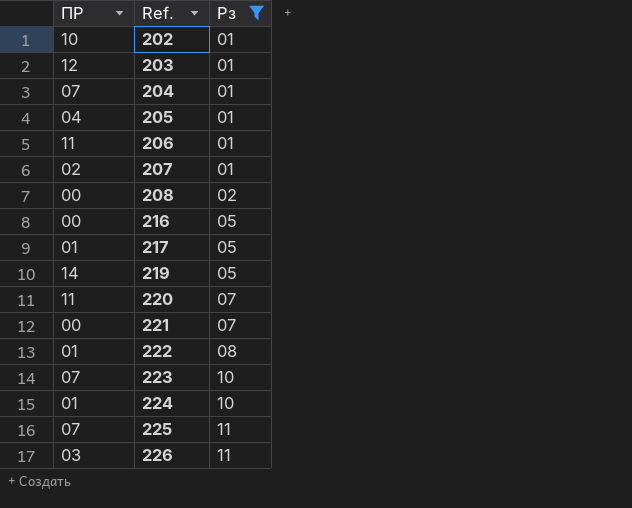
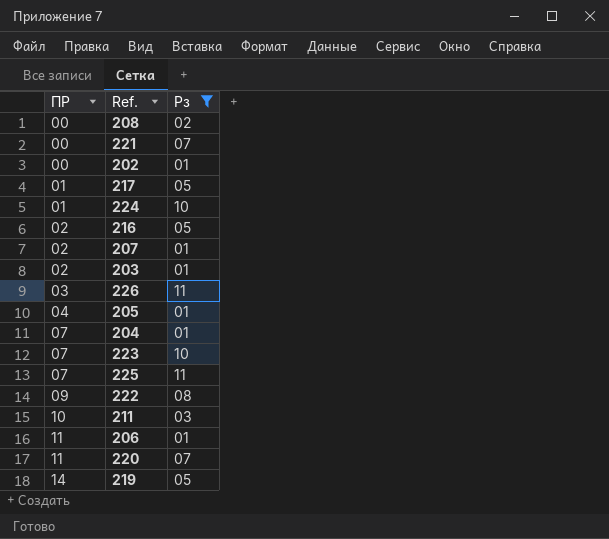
row order: Ref. ascending -> ПР ascending
202 | ПР: 10 -> 00
216 | ПР: 00 -> 02
203 | ПР: 12 -> 02
222 | ПР: 01 -> 09
row 211: none -> 10 | 03

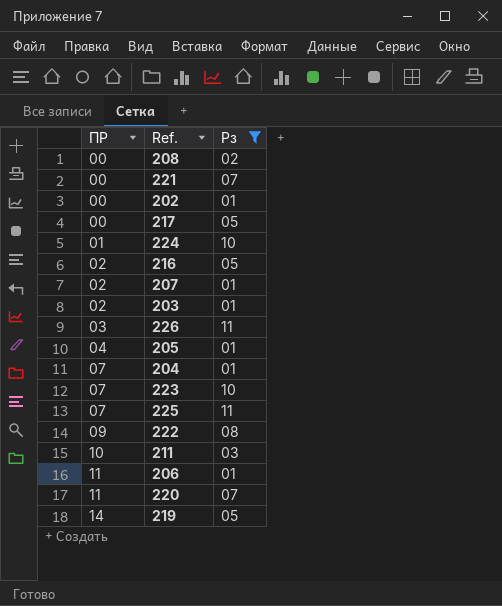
217 | ПР: 01 -> 00

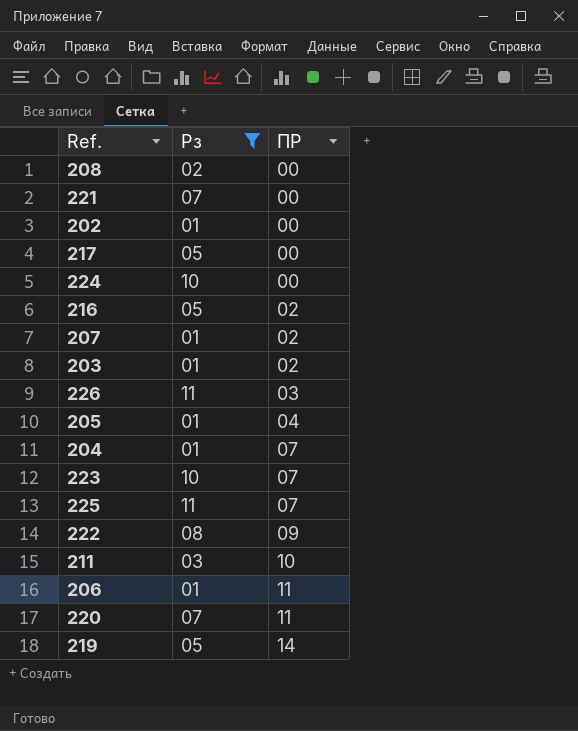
column ПР | position: 1 -> 3
224 | ПР: 01 -> 00

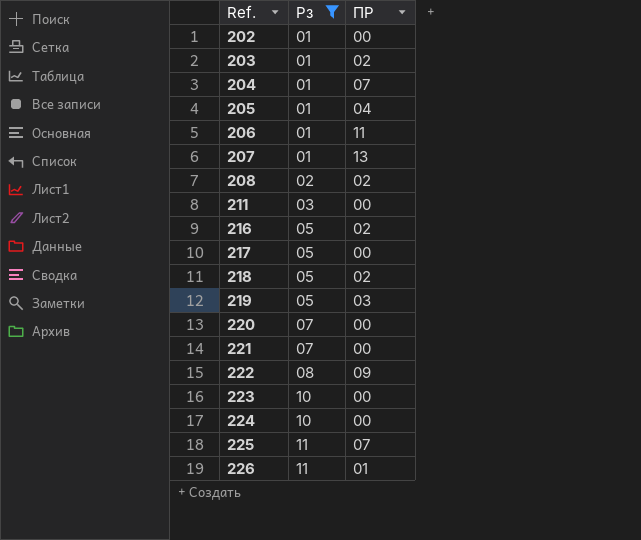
row order: ПР ascending -> Ref. ascending
207 | ПР: 02 -> 13
208 | ПР: 00 -> 02
211 | ПР: 10 -> 00
row 218: none -> 05 | 02
219 | ПР: 14 -> 03
220 | ПР: 11 -> 00
223 | ПР: 07 -> 00
226 | ПР: 03 -> 01

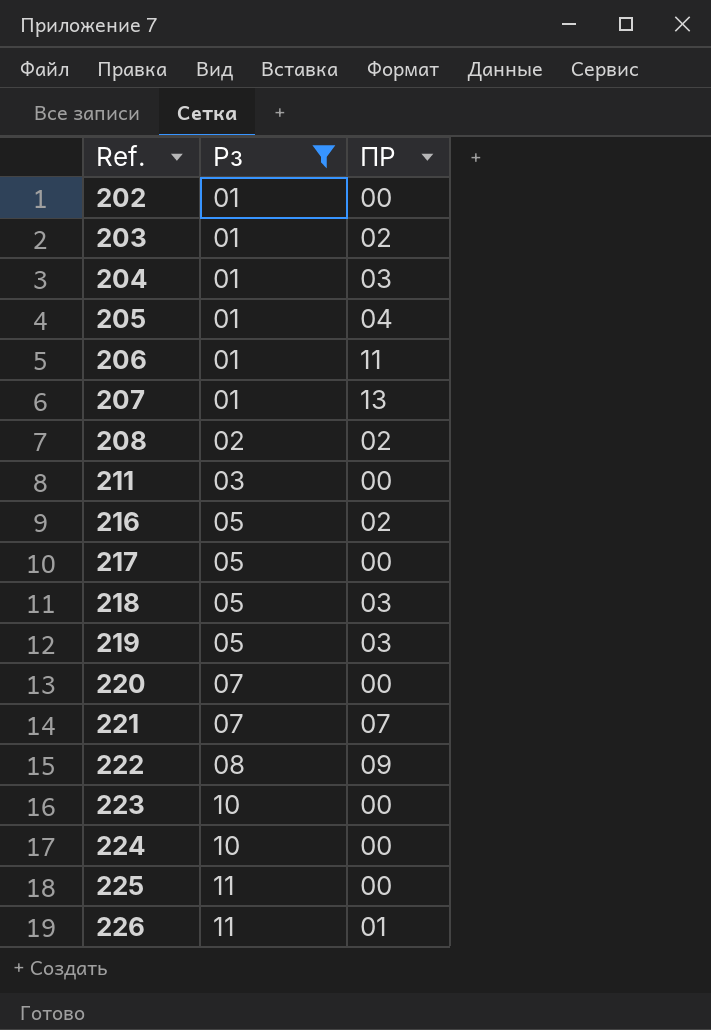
204 | ПР: 07 -> 03
218 | ПР: 02 -> 03
221 | ПР: 00 -> 07
225 | ПР: 07 -> 00

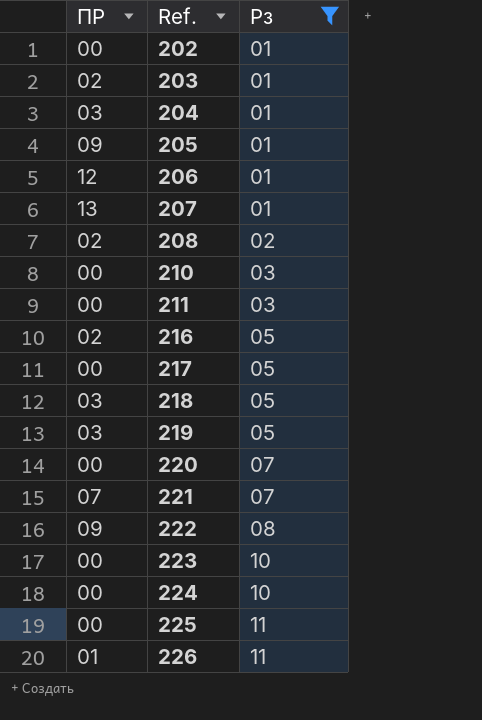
column ПР | position: 3 -> 1
205 | ПР: 04 -> 09
206 | ПР: 11 -> 12
row 210: none -> 00 | 03

